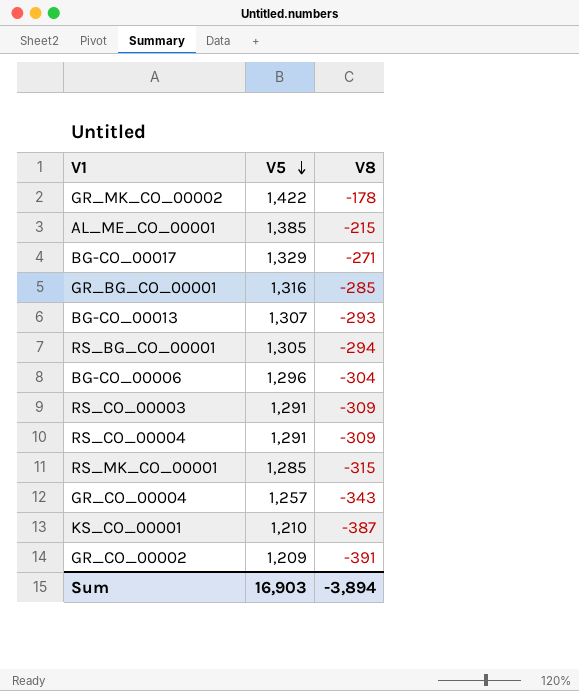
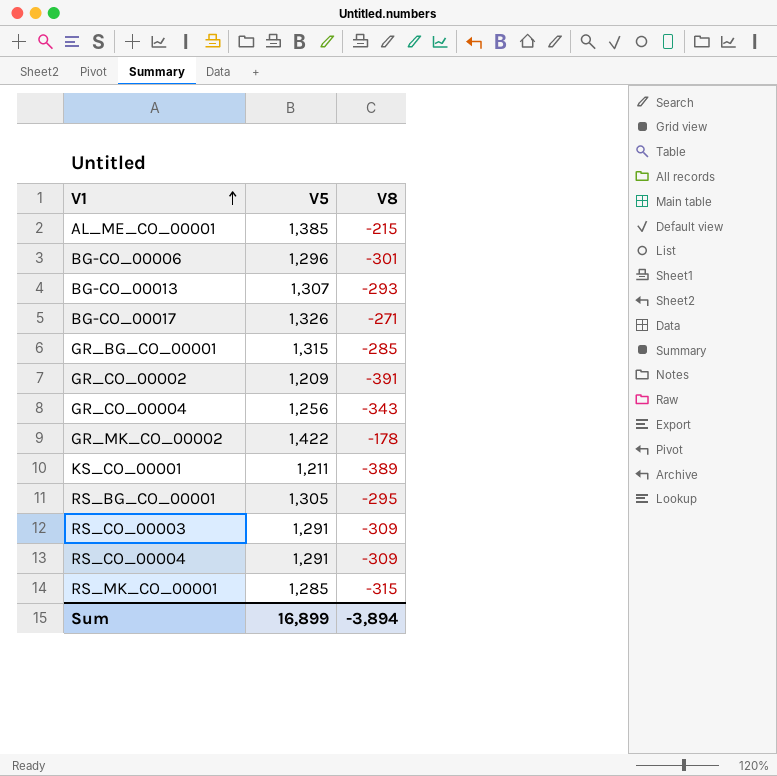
row order: V5 descending -> V1 ascending
BG-CO_00006 | V8: -304 -> -301
BG-CO_00017 | V5: 1,329 -> 1,326
GR_BG_CO_00001 | V5: 1,316 -> 1,315
GR_CO_00004 | V5: 1,257 -> 1,256
KS_CO_00001 | V5: 1,210 -> 1,211
KS_CO_00001 | V8: -387 -> -389
RS_BG_CO_00001 | V8: -294 -> -295
Sum | V5: 16,903 -> 16,899

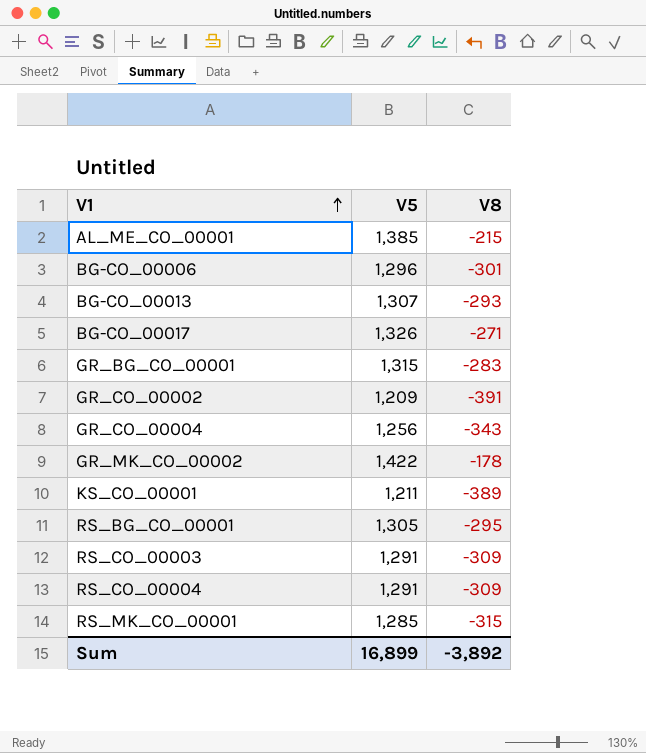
GR_BG_CO_00001 | V8: -285 -> -283
Sum | V8: -3,894 -> -3,892

